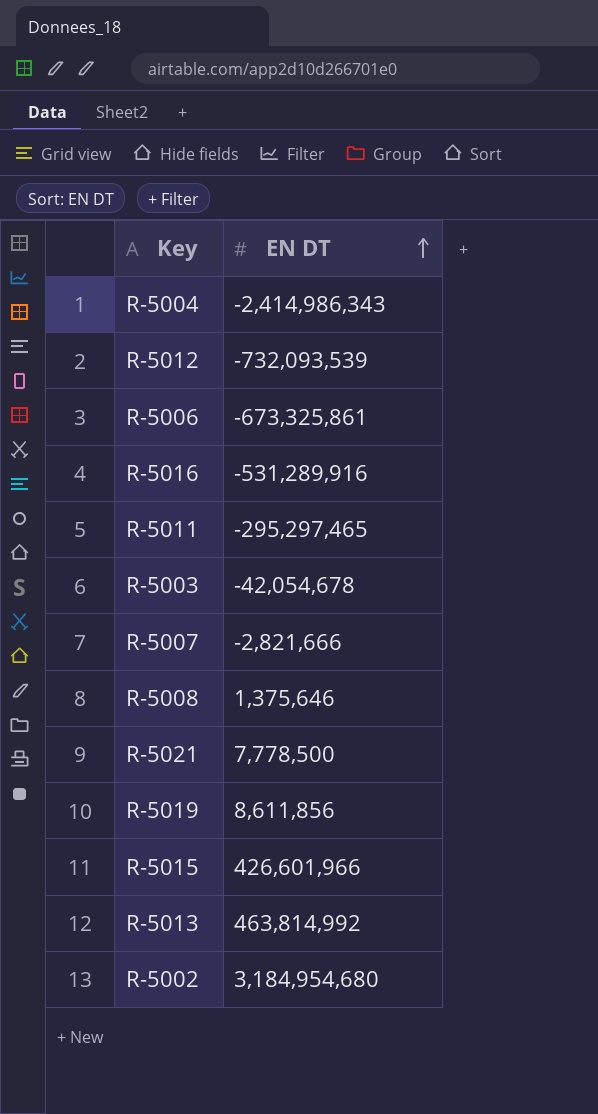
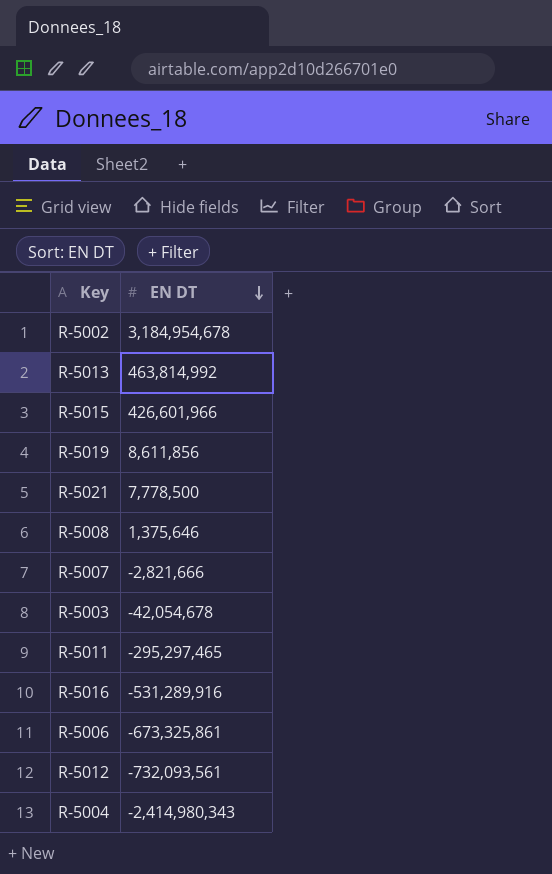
row order: EN DT ascending -> EN DT descending
R-5002 | EN DT: 3,184,954,680 -> 3,184,954,678
R-5012 | EN DT: -732,093,539 -> -732,093,561
R-5004 | EN DT: -2,414,986,343 -> -2,414,980,343

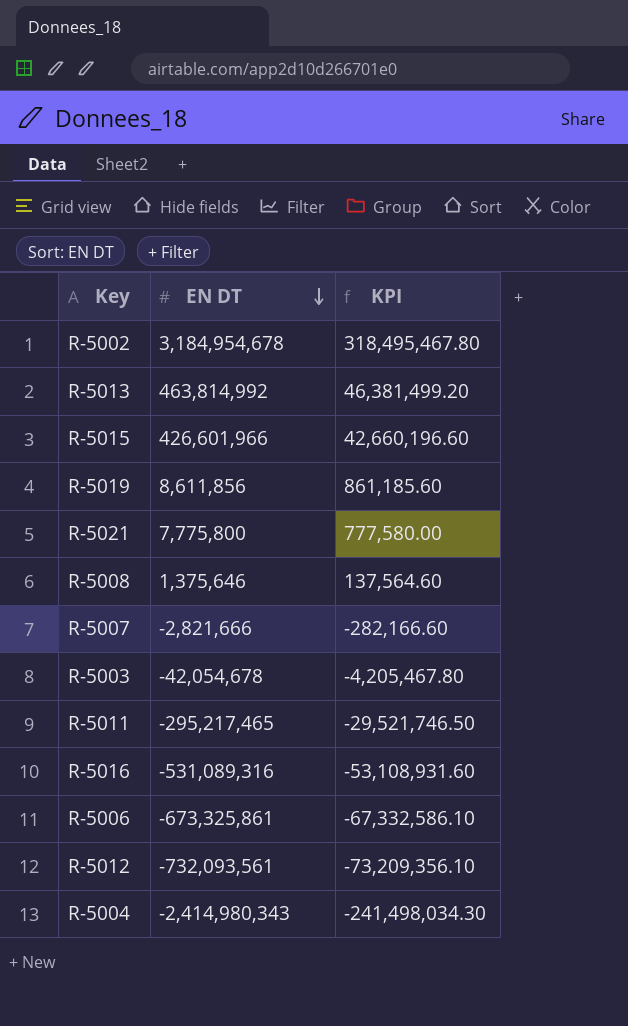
column KPI | formula: none -> [EN DT] * 0.1
R-5021 | EN DT: 7,778,500 -> 7,775,800
R-5011 | EN DT: -295,297,465 -> -295,217,465
R-5016 | EN DT: -531,289,916 -> -531,089,316

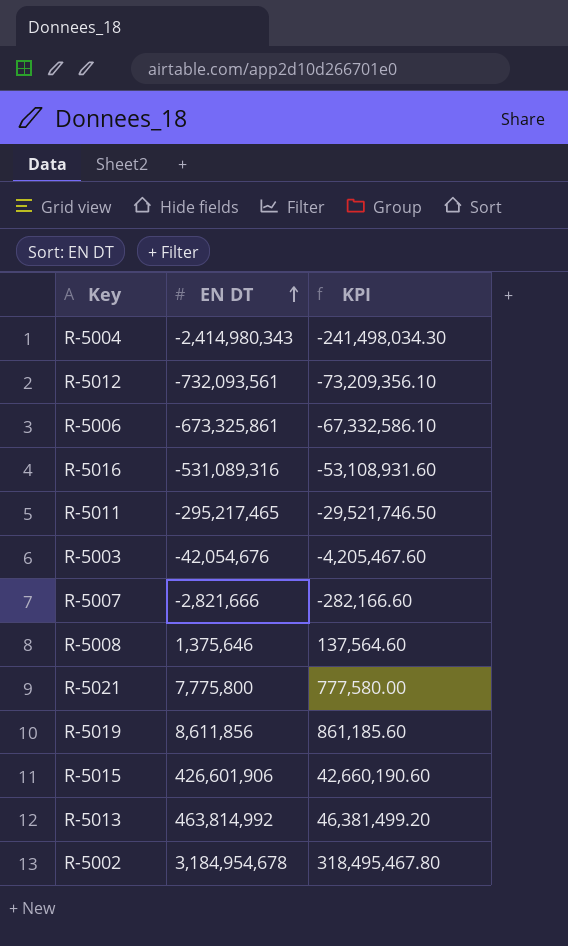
row order: EN DT descending -> EN DT ascending
R-5003 | EN DT: -42,054,678 -> -42,054,676
R-5003 | KPI: -4,205,467.80 -> -4,205,467.60
R-5015 | EN DT: 426,601,966 -> 426,601,906
R-5015 | KPI: 42,660,196.60 -> 42,660,190.60

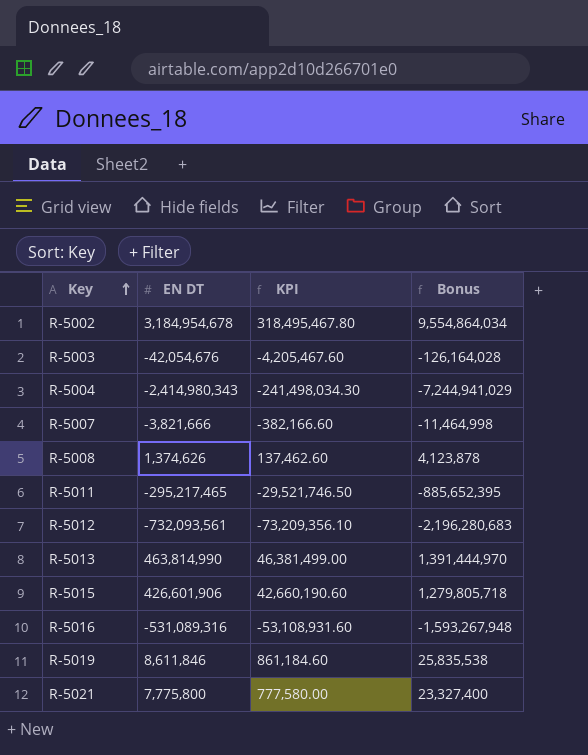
row order: EN DT ascending -> Key ascending
column Bonus | formula: none -> [EN DT] * 3
row R-5006: -673,325,861 | -67,332,586.10 -> none
R-5007 | EN DT: -2,821,666 -> -3,821,666
R-5007 | KPI: -282,166.60 -> -382,166.60
R-5008 | EN DT: 1,375,646 -> 1,374,626
R-5008 | KPI: 137,564.60 -> 137,462.60
R-5013 | EN DT: 463,814,992 -> 463,814,990
R-5013 | KPI: 46,381,499.20 -> 46,381,499.00
R-5019 | EN DT: 8,611,856 -> 8,611,846
R-5019 | KPI: 861,185.60 -> 861,184.60

